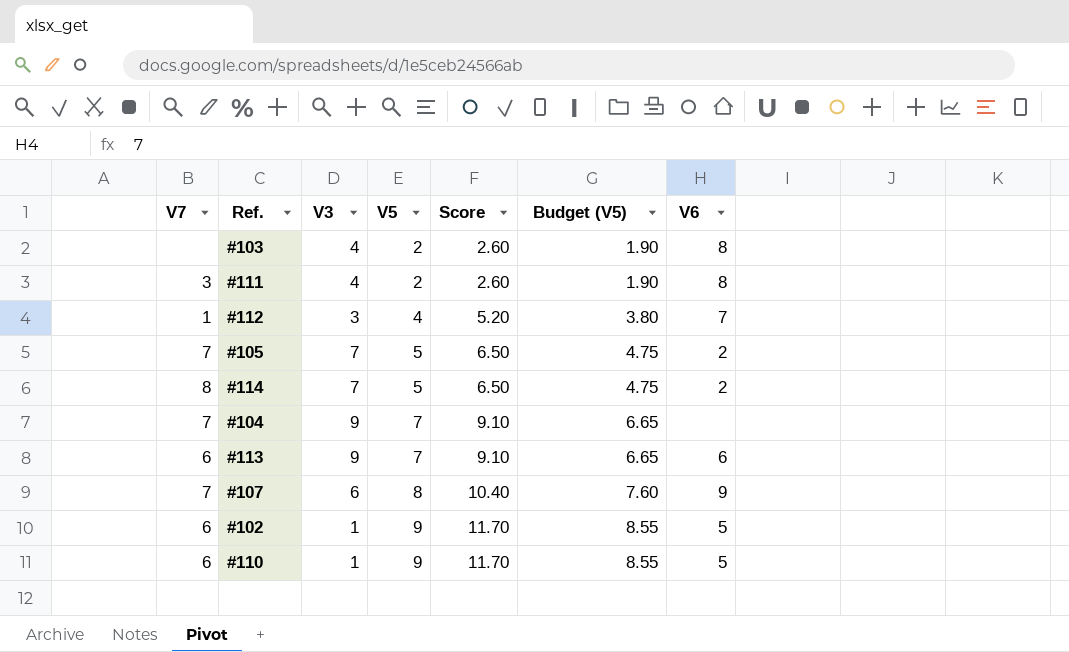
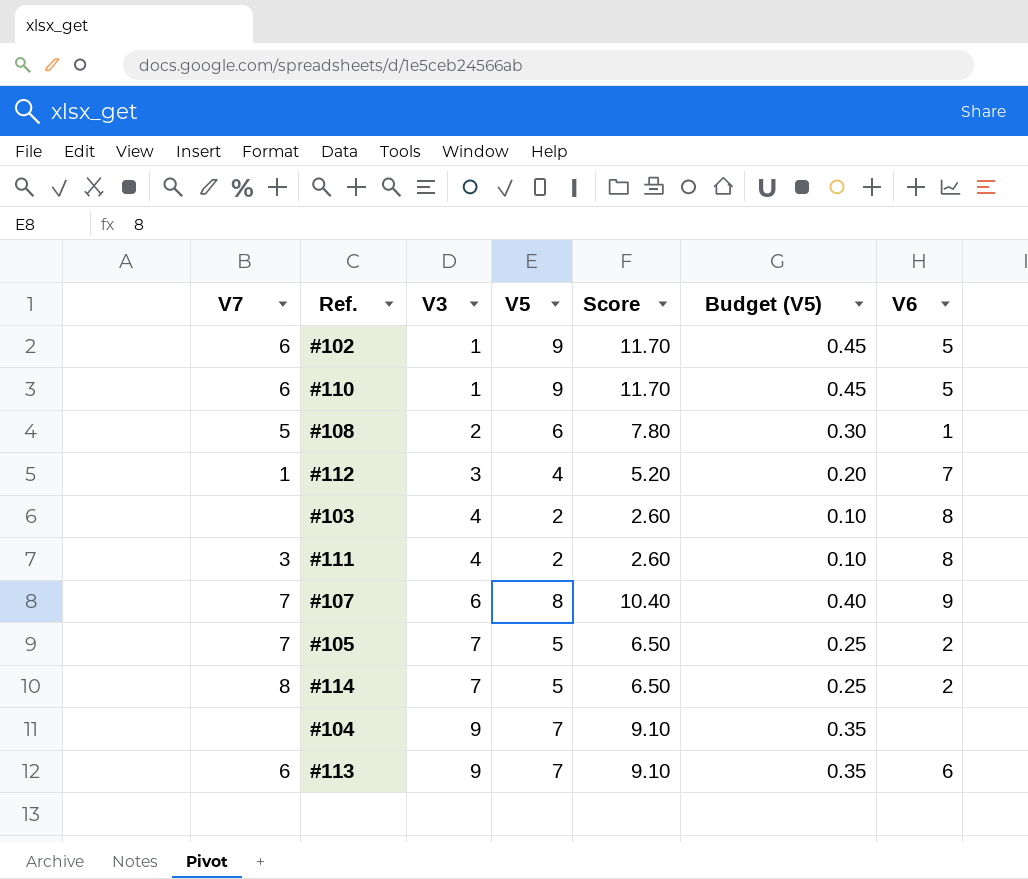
row order: V5 ascending -> V3 ascending
column Budget (V5) | formula: [V5] * 0.95 -> [V5] * 0.05
row #108: none -> 5 | 2 | 6 | 7.80 | 0.30 | 1
#104 | V7: 7 -> none

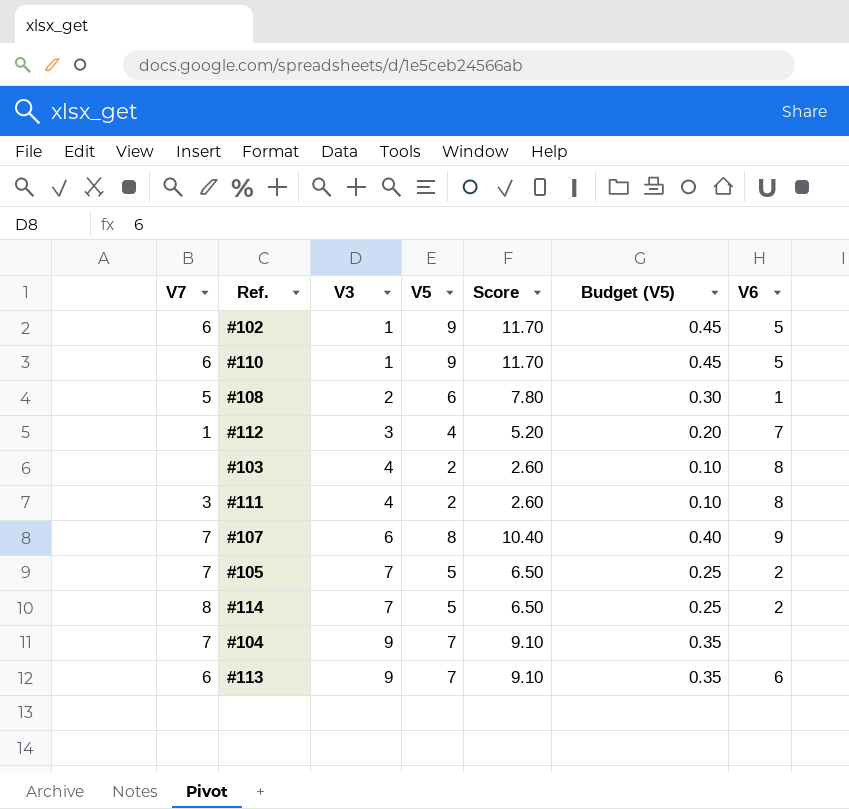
#104 | V7: none -> 7

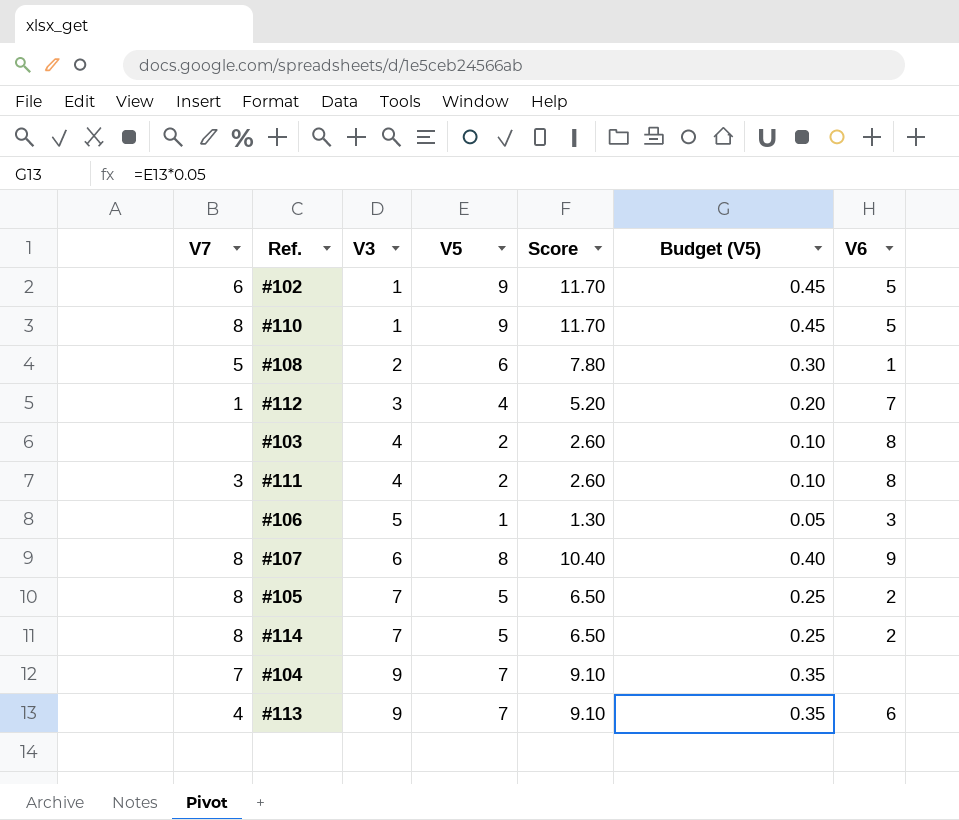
#110 | V7: 6 -> 8
row #106: none -> none | 5 | 1 | 1.30 | 0.05 | 3
#107 | V7: 7 -> 8
#105 | V7: 7 -> 8
#113 | V7: 6 -> 4

